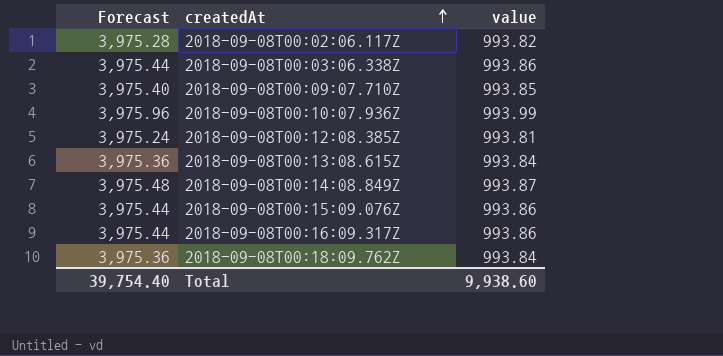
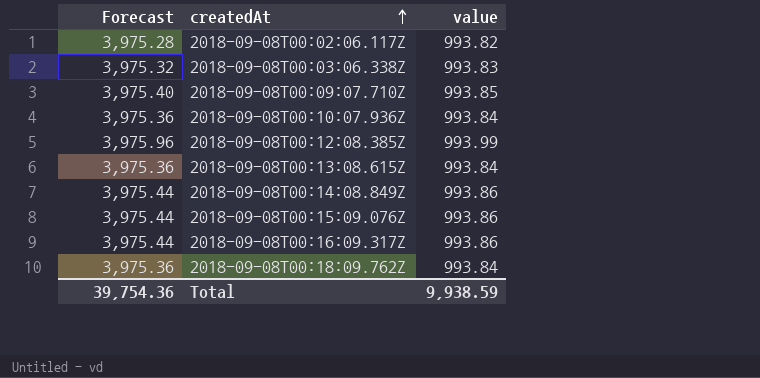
2018-09-08T00:03:06.338Z | Forecast: 3,975.44 -> 3,975.32
2018-09-08T00:03:06.338Z | value: 993.86 -> 993.83
2018-09-08T00:10:07.936Z | Forecast: 3,975.96 -> 3,975.36
2018-09-08T00:10:07.936Z | value: 993.99 -> 993.84
2018-09-08T00:12:08.385Z | Forecast: 3,975.24 -> 3,975.96
2018-09-08T00:12:08.385Z | value: 993.81 -> 993.99
2018-09-08T00:14:08.849Z | Forecast: 3,975.48 -> 3,975.44
2018-09-08T00:14:08.849Z | value: 993.87 -> 993.86
Total | Forecast: 39,754.40 -> 39,754.36
Total | value: 9,938.60 -> 9,938.59

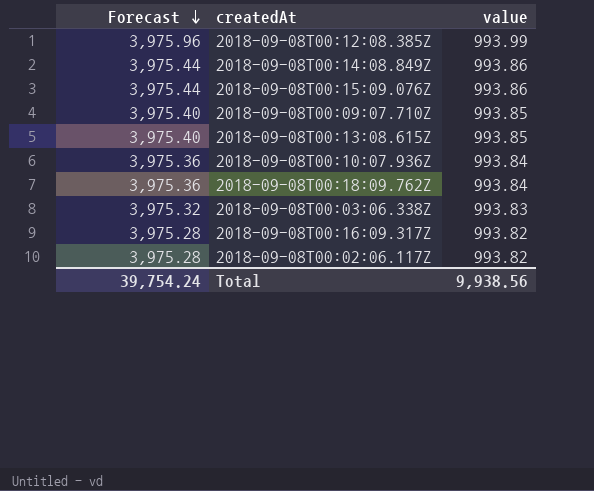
row order: createdAt ascending -> Forecast descending
2018-09-08T00:13:08.615Z | Forecast: 3,975.36 -> 3,975.40
2018-09-08T00:13:08.615Z | value: 993.84 -> 993.85
2018-09-08T00:16:09.317Z | Forecast: 3,975.44 -> 3,975.28
2018-09-08T00:16:09.317Z | value: 993.86 -> 993.82
Total | Forecast: 39,754.36 -> 39,754.24
Total | value: 9,938.59 -> 9,938.56

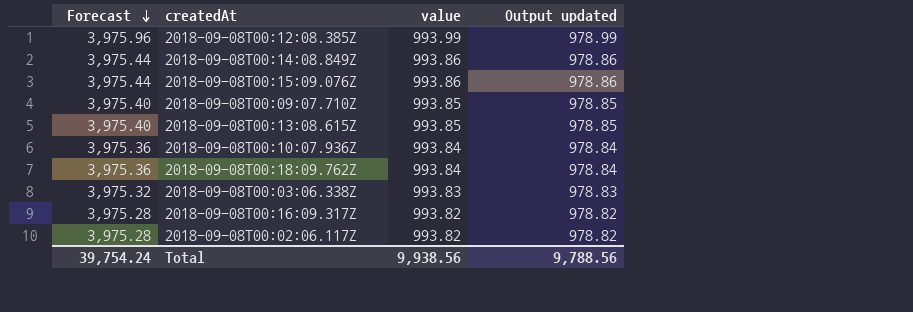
column Output updated | formula: none -> [value] - 15

